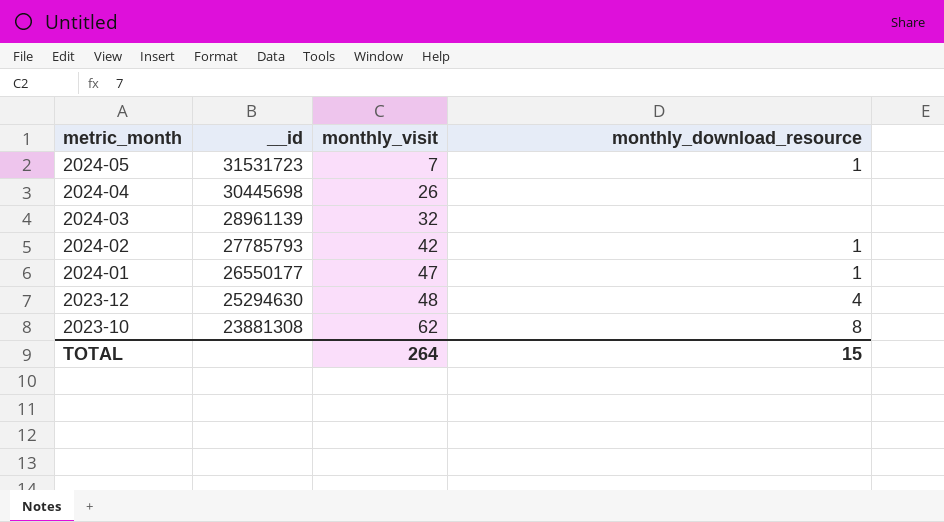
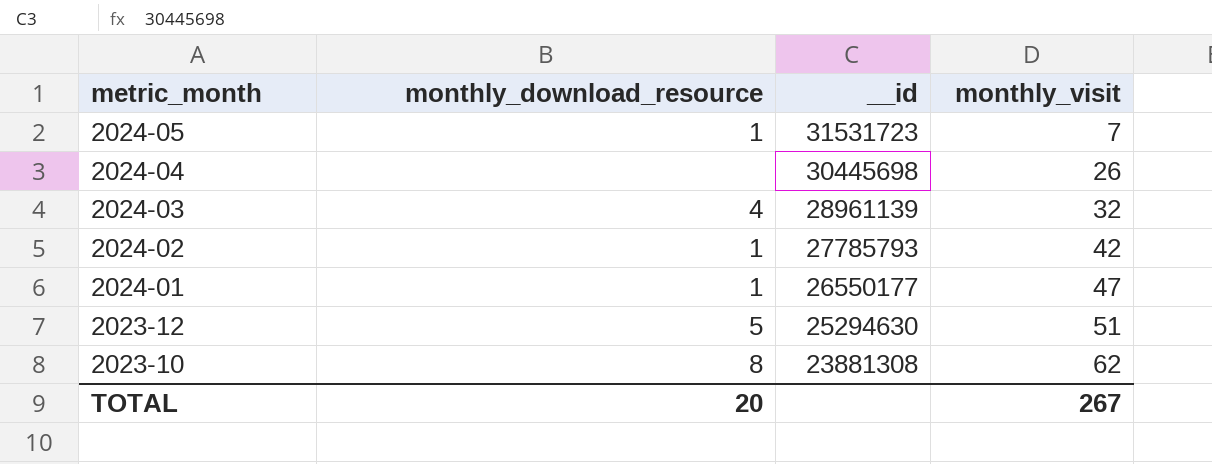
column monthly_download_resource | position: 4 -> 2
2024-03 | monthly_download_resource: none -> 4
2023-12 | monthly_download_resource: 4 -> 5
2023-12 | monthly_visit: 48 -> 51
TOTAL | monthly_download_resource: 15 -> 20
TOTAL | monthly_visit: 264 -> 267

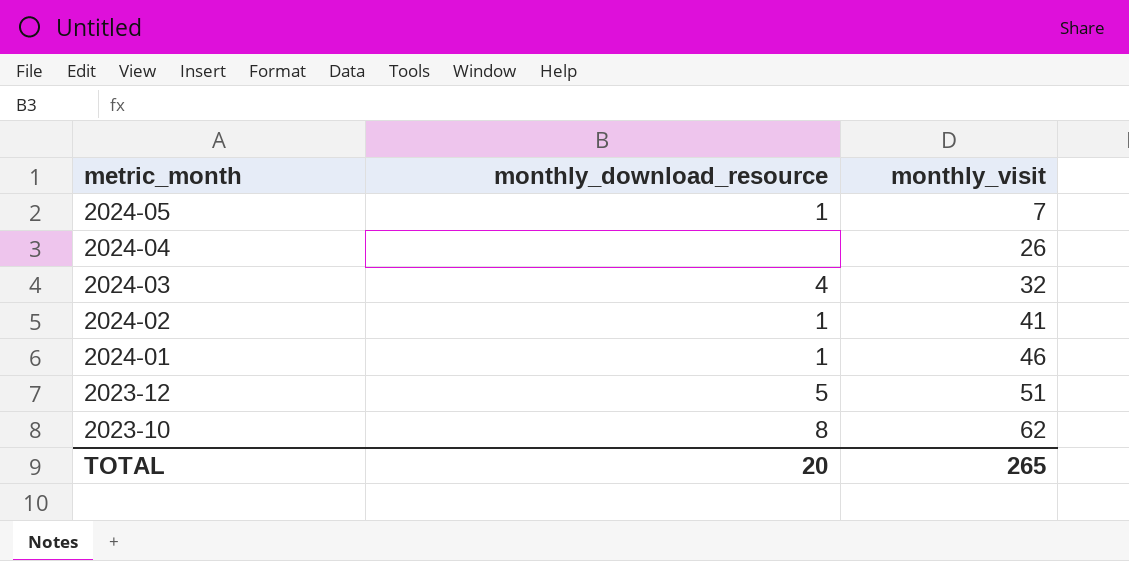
column __id | position: 3 -> none
2024-02 | monthly_visit: 42 -> 41
2024-01 | monthly_visit: 47 -> 46
TOTAL | monthly_visit: 267 -> 265

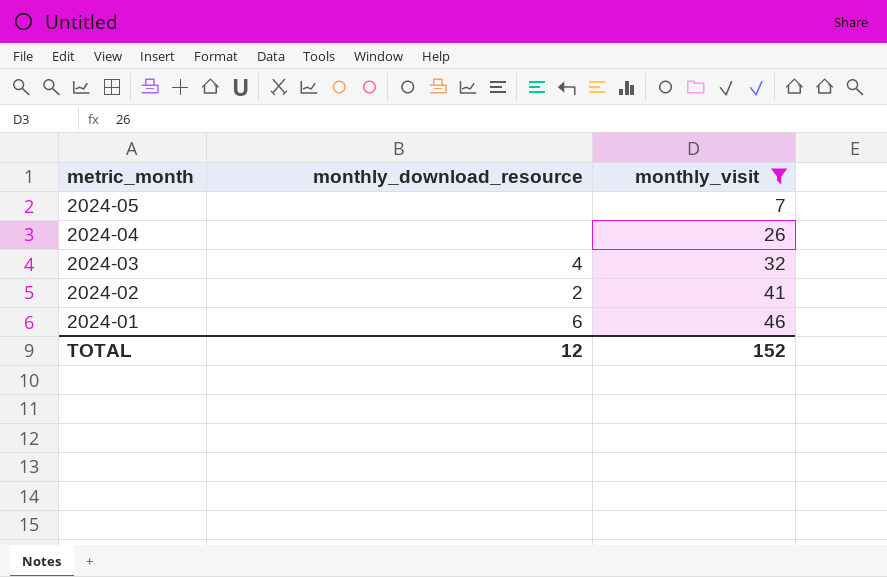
filter: none -> monthly_visit <= 46
2024-05 | monthly_download_resource: 1 -> none
2024-02 | monthly_download_resource: 1 -> 2
2024-01 | monthly_download_resource: 1 -> 6
TOTAL | monthly_download_resource: 20 -> 12
TOTAL | monthly_visit: 265 -> 152

